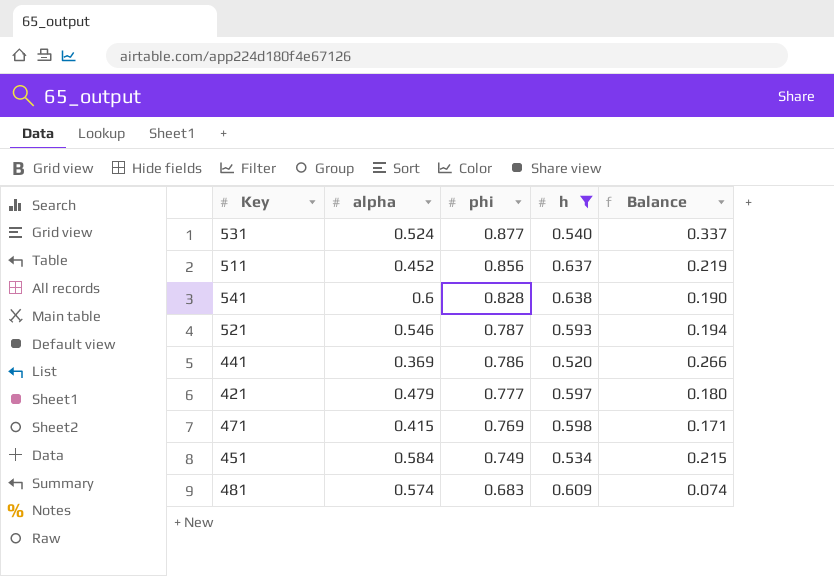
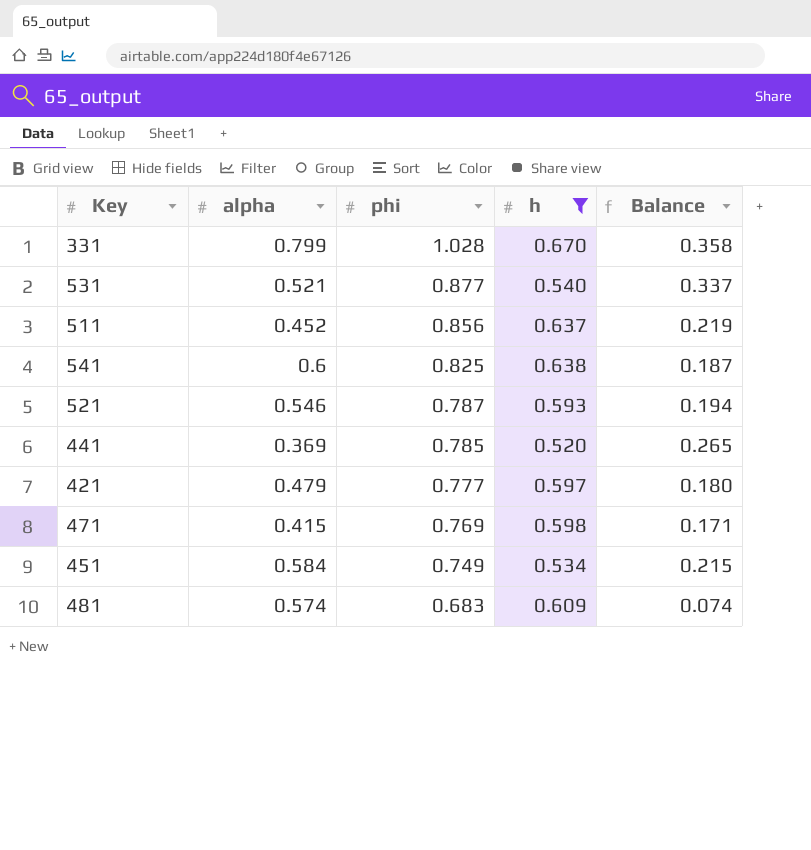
row 331: none -> 0.799 | 1.028 | 0.670 | 0.358
531 | alpha: 0.524 -> 0.521
541 | phi: 0.828 -> 0.825
541 | Balance: 0.190 -> 0.187
441 | phi: 0.786 -> 0.785
441 | Balance: 0.266 -> 0.265

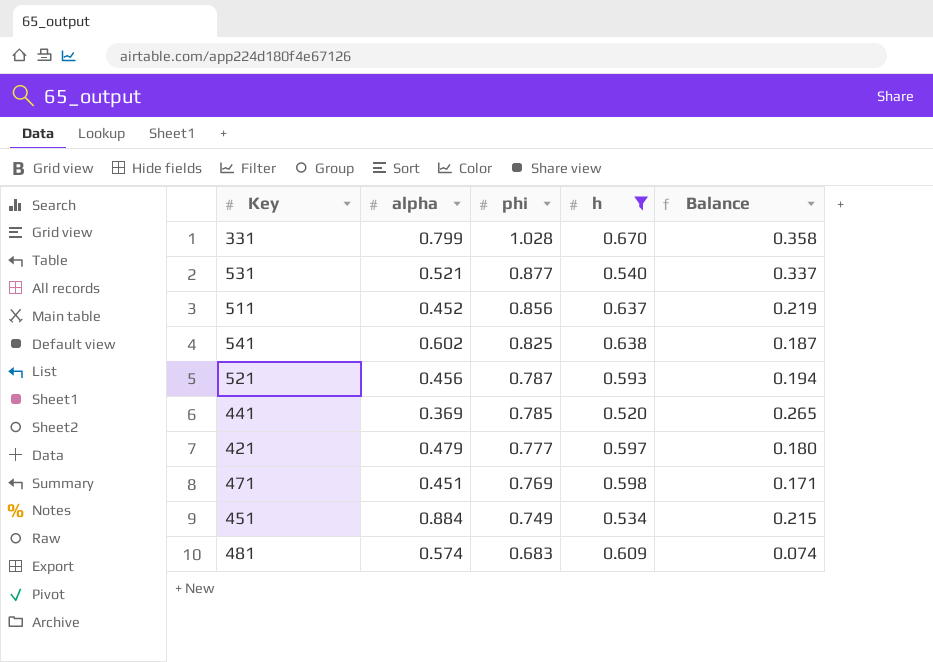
541 | alpha: 0.6 -> 0.602
521 | alpha: 0.546 -> 0.456
471 | alpha: 0.415 -> 0.451
451 | alpha: 0.584 -> 0.884

